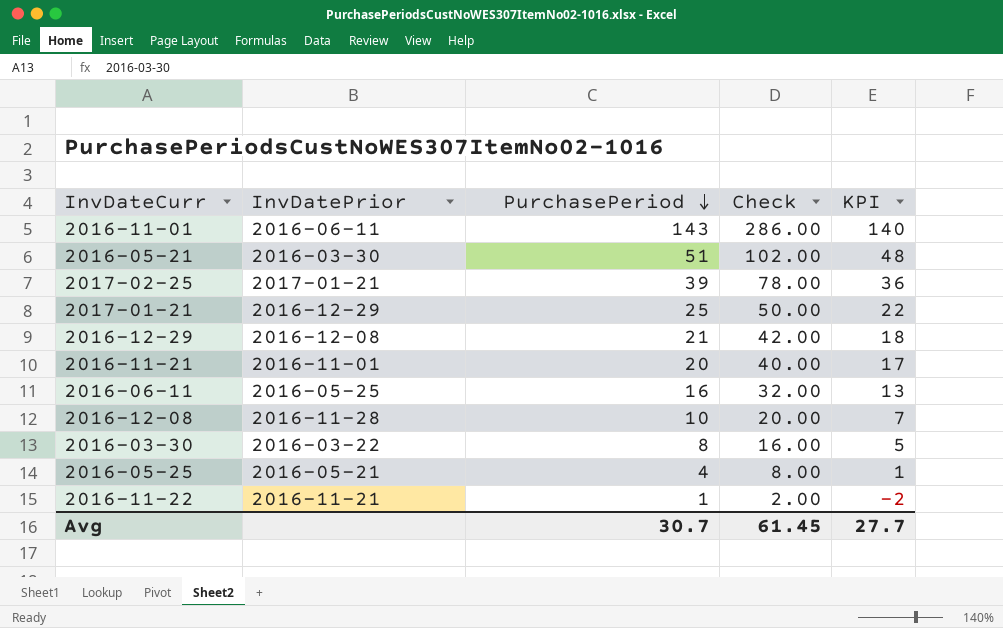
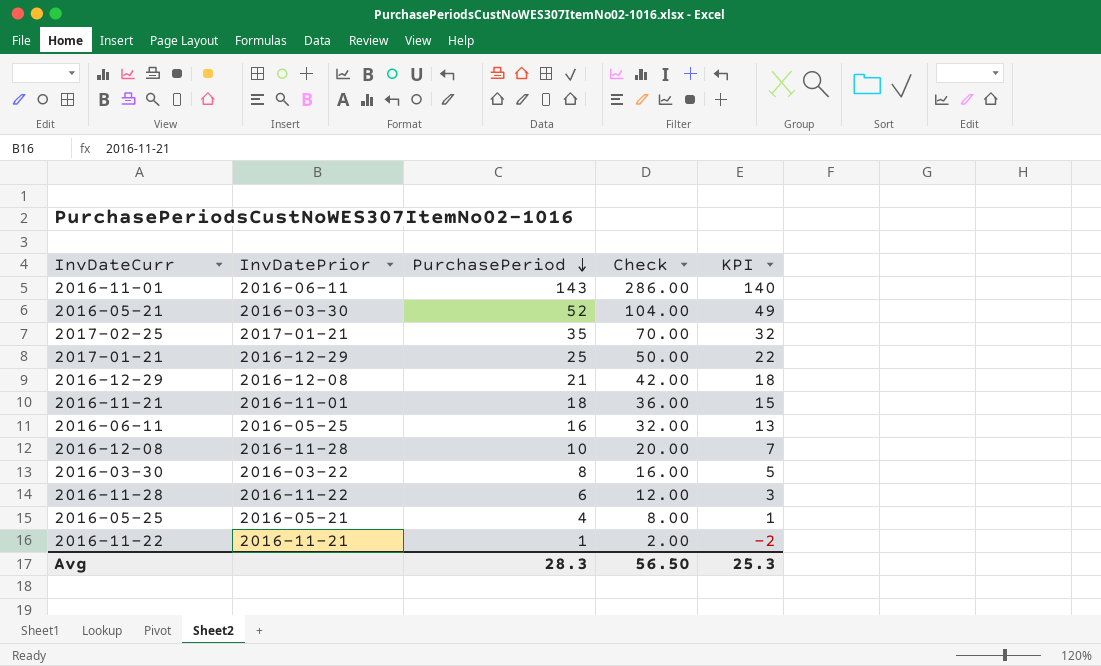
2016-05-21 | PurchasePeriod: 51 -> 52
2016-05-21 | Check: 102.00 -> 104.00
2016-05-21 | KPI: 48 -> 49
2017-02-25 | PurchasePeriod: 39 -> 35
2017-02-25 | Check: 78.00 -> 70.00
2017-02-25 | KPI: 36 -> 32
2016-11-21 | PurchasePeriod: 20 -> 18
2016-11-21 | Check: 40.00 -> 36.00
2016-11-21 | KPI: 17 -> 15
row 2016-11-28: none -> 2016-11-22 | 6 | 12.00 | 3
Avg | PurchasePeriod: 30.7 -> 28.3
Avg | Check: 61.45 -> 56.50
Avg | KPI: 27.7 -> 25.3

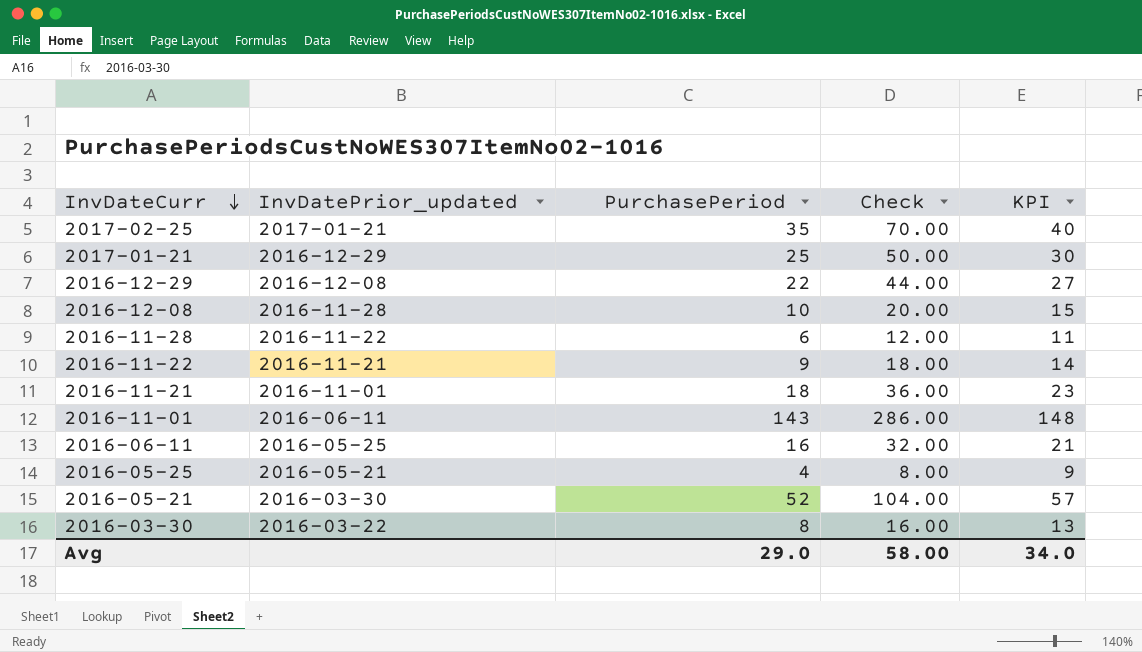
row order: PurchasePeriod descending -> InvDateCurr descending
column name: InvDatePrior -> InvDatePrior_updated
column KPI | formula: [PurchasePeriod] - 3 -> [PurchasePeriod] + 5
2016-12-29 | PurchasePeriod: 21 -> 22
2016-12-29 | Check: 42.00 -> 44.00
2016-11-22 | PurchasePeriod: 1 -> 9
2016-11-22 | Check: 2.00 -> 18.00
Avg | PurchasePeriod: 28.3 -> 29.0
Avg | Check: 56.50 -> 58.00
Avg | KPI: 25.3 -> 34.0

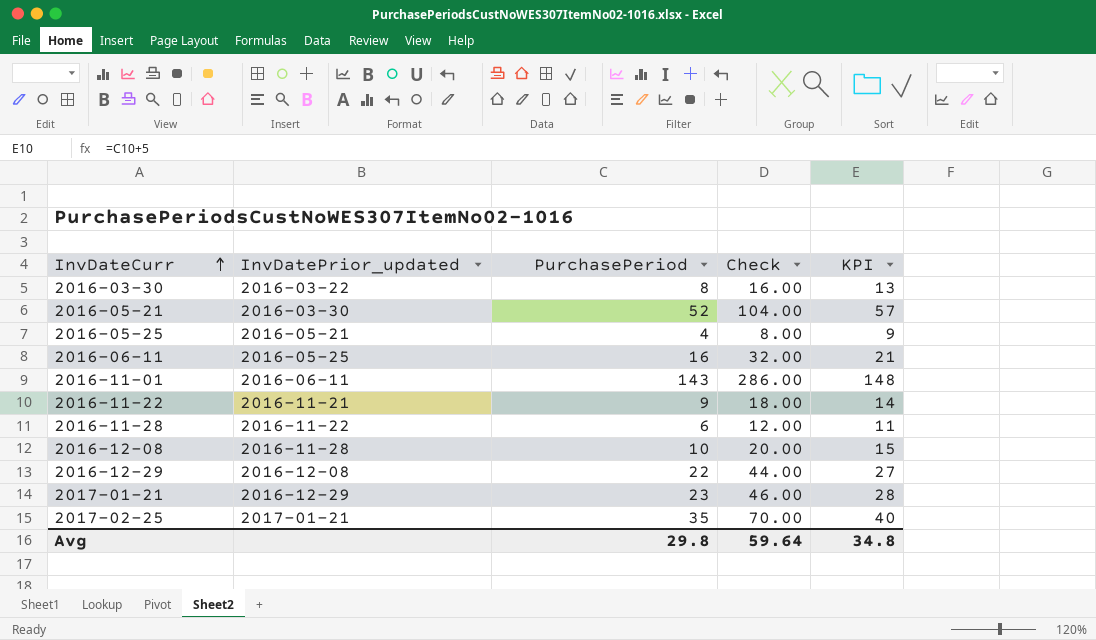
row order: InvDateCurr descending -> InvDateCurr ascending
row 2016-11-21: 2016-11-01 | 18 | 36.00 | 23 -> none
2017-01-21 | PurchasePeriod: 25 -> 23
2017-01-21 | Check: 50.00 -> 46.00
2017-01-21 | KPI: 30 -> 28
Avg | PurchasePeriod: 29.0 -> 29.8
Avg | Check: 58.00 -> 59.64
Avg | KPI: 34.0 -> 34.8

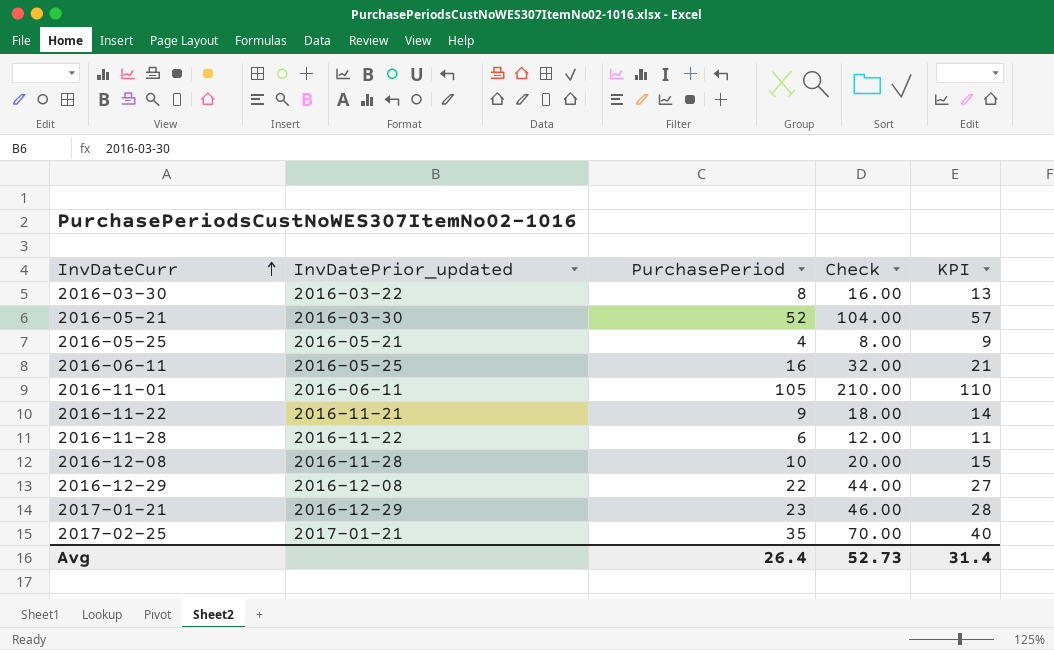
2016-11-01 | PurchasePeriod: 143 -> 105
2016-11-01 | Check: 286.00 -> 210.00
2016-11-01 | KPI: 148 -> 110
Avg | PurchasePeriod: 29.8 -> 26.4
Avg | Check: 59.64 -> 52.73
Avg | KPI: 34.8 -> 31.4

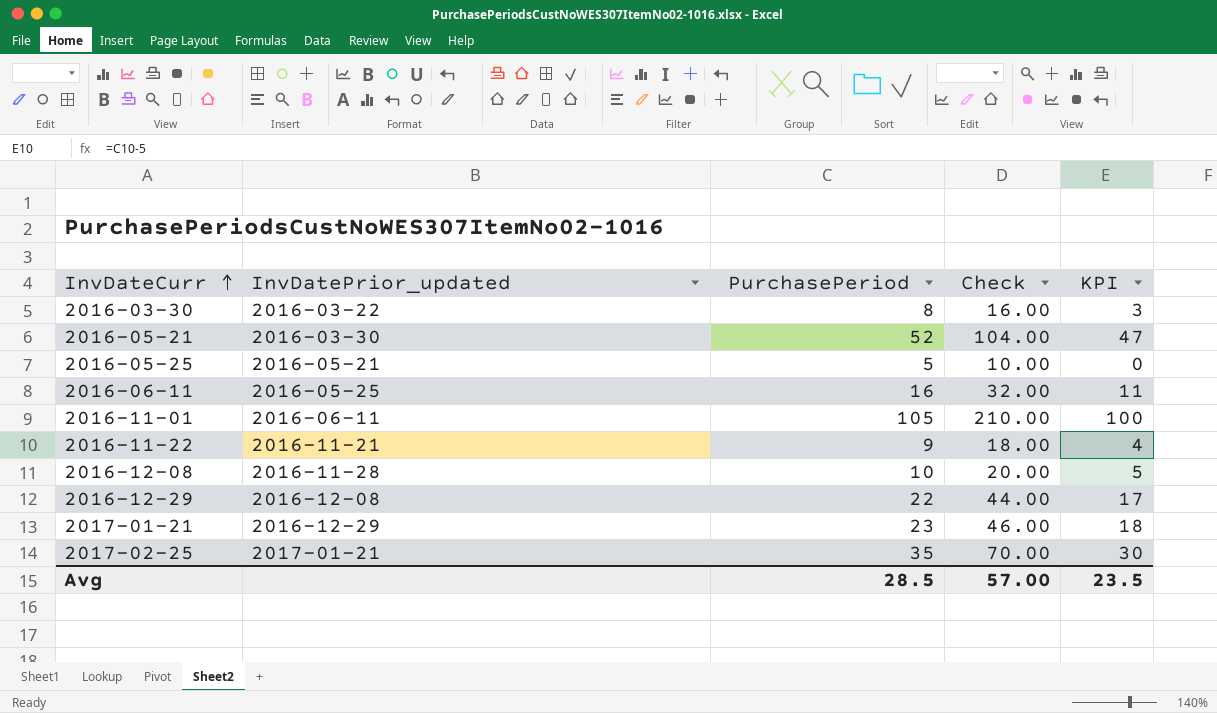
column KPI | formula: [PurchasePeriod] + 5 -> [PurchasePeriod] - 5
row 2016-11-28: 2016-11-22 | 6 | 12.00 | 11 -> none
2016-05-25 | PurchasePeriod: 4 -> 5
2016-05-25 | Check: 8.00 -> 10.00
Avg | PurchasePeriod: 26.4 -> 28.5
Avg | Check: 52.73 -> 57.00
Avg | KPI: 31.4 -> 23.5

